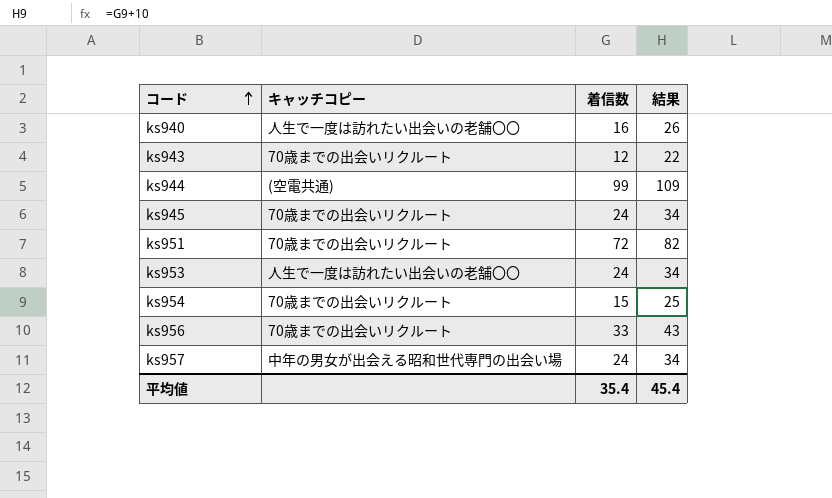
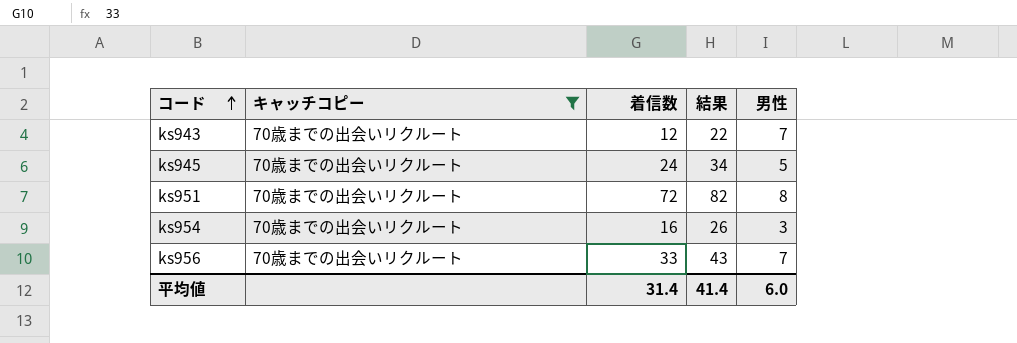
filter: none -> キャッチコピー = 70歳までの出会いリクルート
column 男性 | position: none -> 5
ks954 | 着信数: 15 -> 16
ks954 | 結果: 25 -> 26
平均値 | 着信数: 35.4 -> 31.4
平均値 | 結果: 45.4 -> 41.4

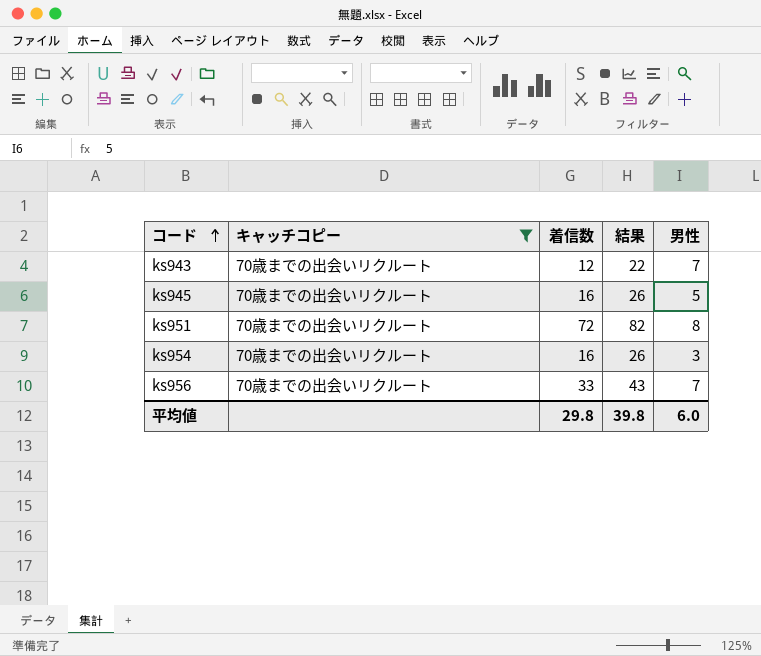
ks945 | 着信数: 24 -> 16
ks945 | 結果: 34 -> 26
平均値 | 着信数: 31.4 -> 29.8
平均値 | 結果: 41.4 -> 39.8

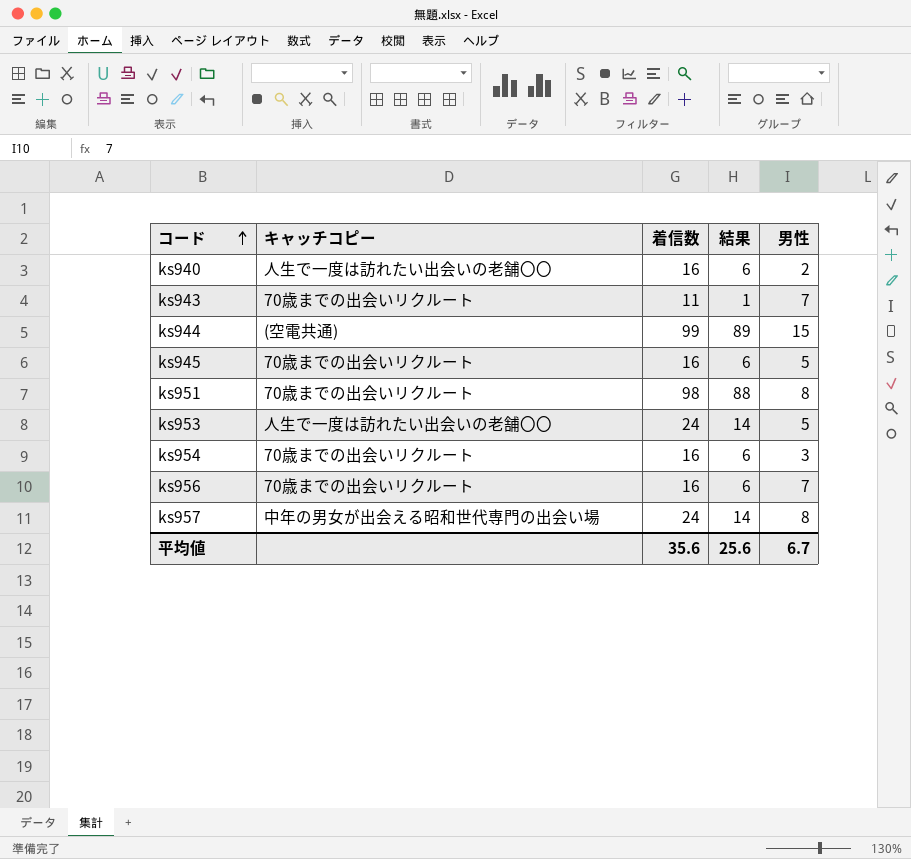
filter: キャッチコピー = 70歳までの出会いリクルート -> none
column 結果 | formula: [着信数] + 10 -> [着信数] - 10
ks943 | 着信数: 12 -> 11
ks951 | 着信数: 72 -> 98
ks956 | 着信数: 33 -> 16
平均値 | 着信数: 29.8 -> 35.6
平均値 | 結果: 39.8 -> 25.6
平均値 | 男性: 6.0 -> 6.7

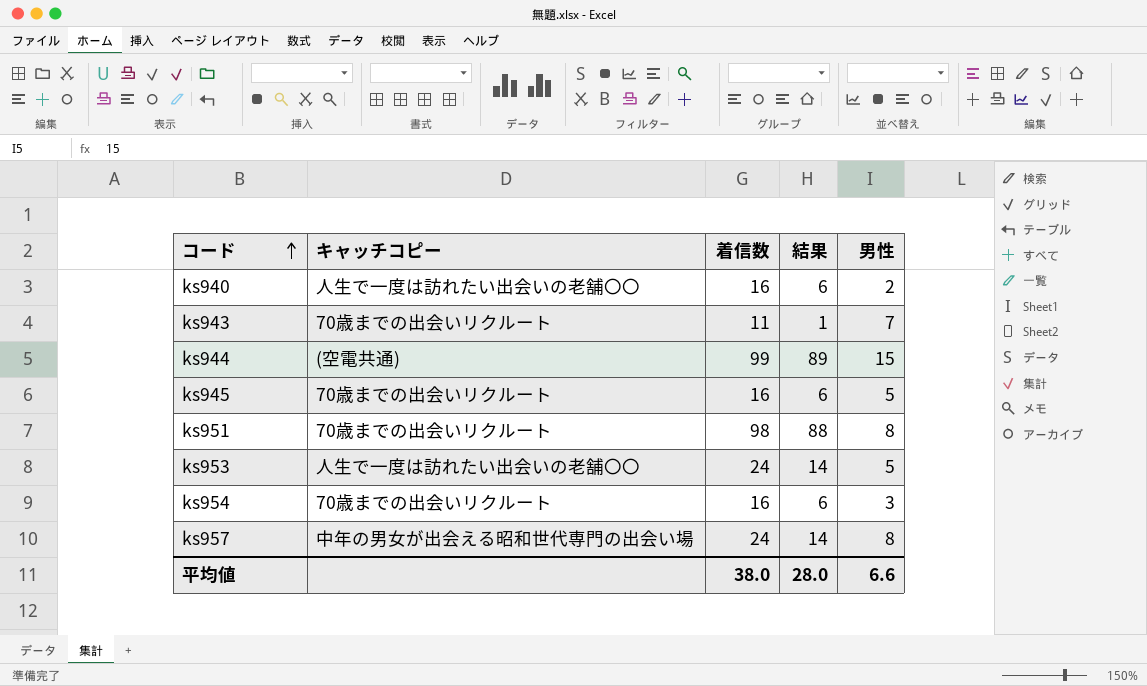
row ks956: 70歳までの出会いリクルート | 16 | 6 | 7 -> none
平均値 | 着信数: 35.6 -> 38.0
平均値 | 結果: 25.6 -> 28.0
平均値 | 男性: 6.7 -> 6.6

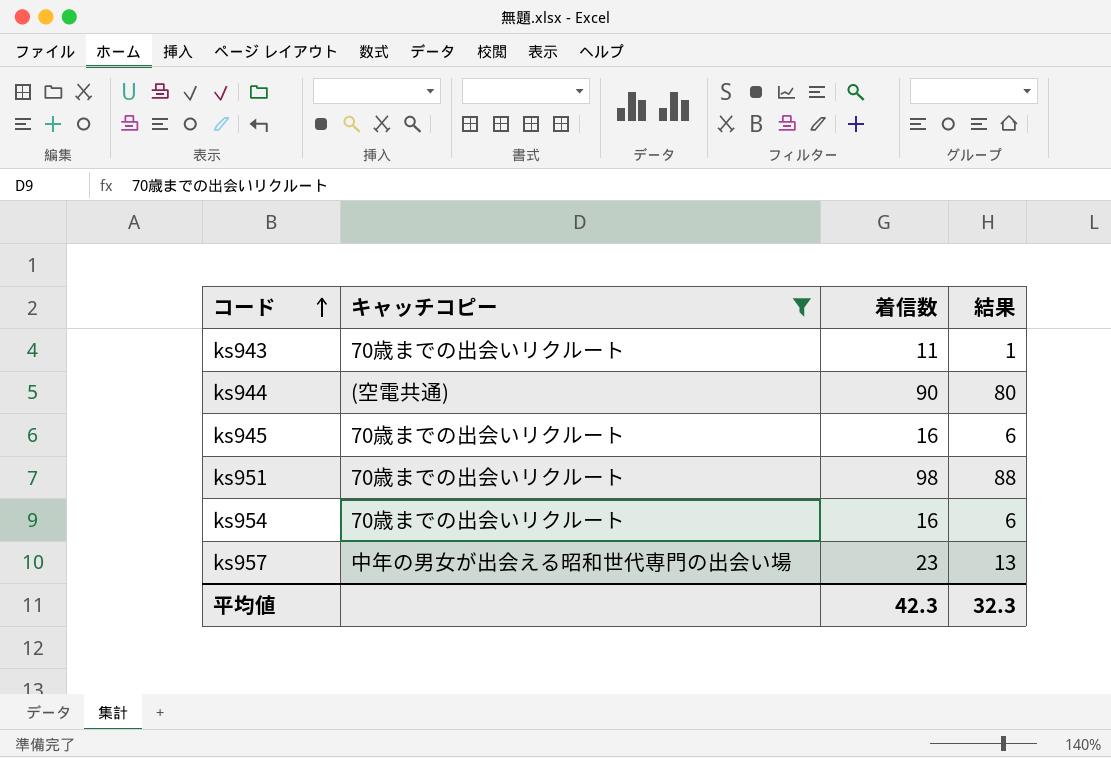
filter: none -> キャッチコピー != 人生で一度は訪れたい出会いの老舗〇〇
column 男性 | position: 5 -> none
ks944 | 着信数: 99 -> 90
ks944 | 結果: 89 -> 80
ks957 | 着信数: 24 -> 23
ks957 | 結果: 14 -> 13
平均値 | 着信数: 38.0 -> 42.3
平均値 | 結果: 28.0 -> 32.3

